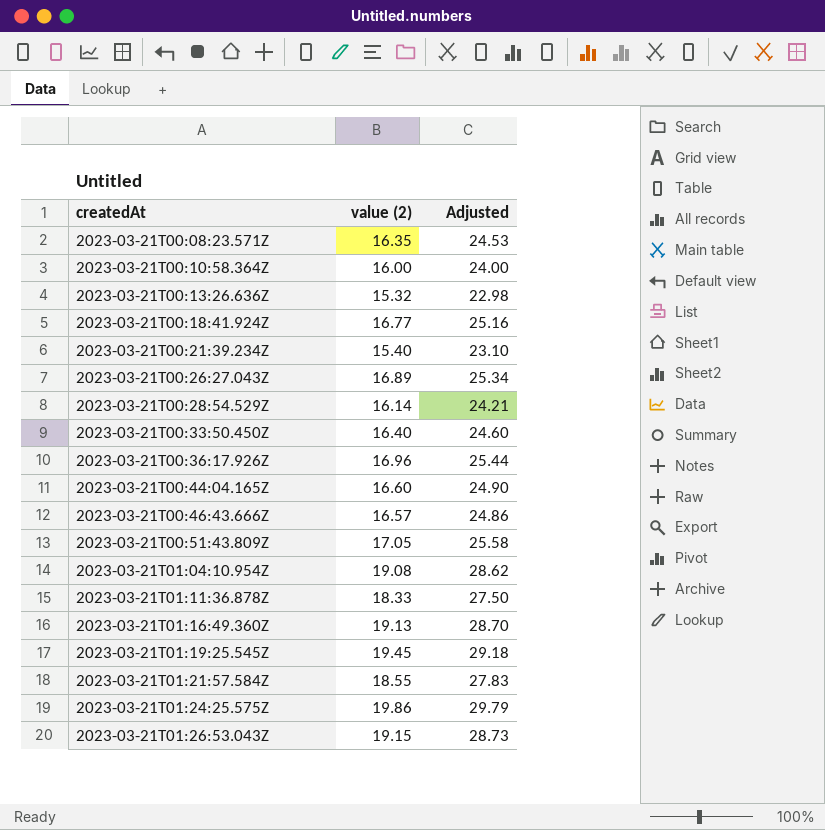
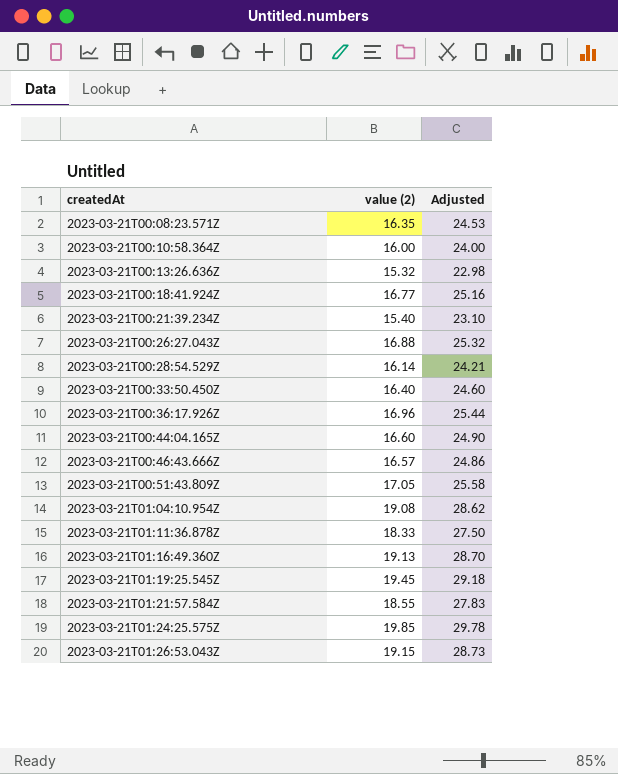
2023-03-21T00:26:27.043Z | value (2): 16.89 -> 16.88
2023-03-21T00:26:27.043Z | Adjusted: 25.34 -> 25.32
2023-03-21T01:24:25.575Z | value (2): 19.86 -> 19.85
2023-03-21T01:24:25.575Z | Adjusted: 29.79 -> 29.78

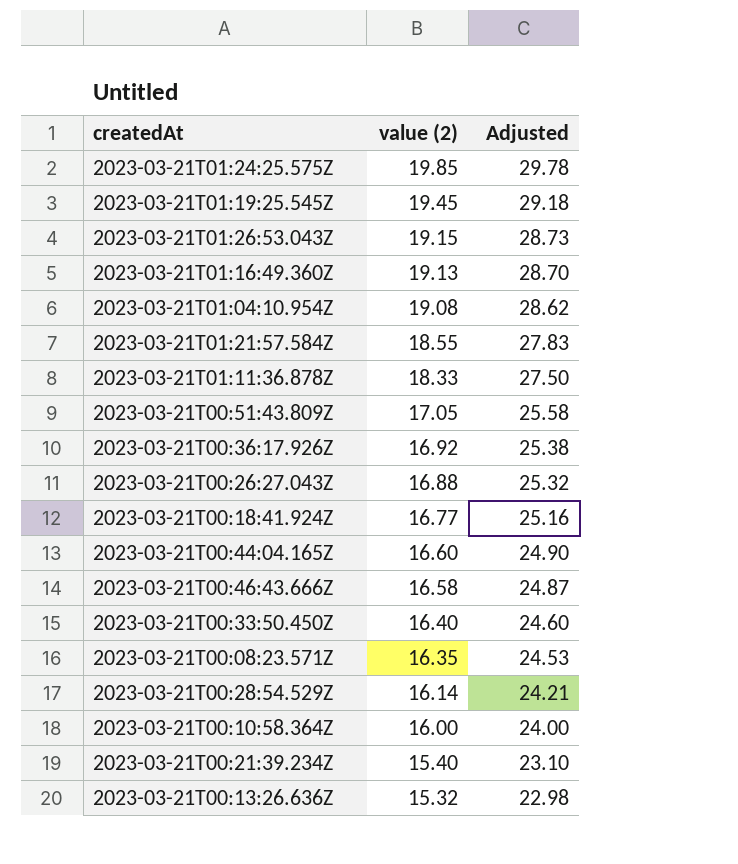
row order: createdAt ascending -> value (2) descending
2023-03-21T00:36:17.926Z | value (2): 16.96 -> 16.92
2023-03-21T00:36:17.926Z | Adjusted: 25.44 -> 25.38
2023-03-21T00:46:43.666Z | value (2): 16.57 -> 16.58
2023-03-21T00:46:43.666Z | Adjusted: 24.86 -> 24.87

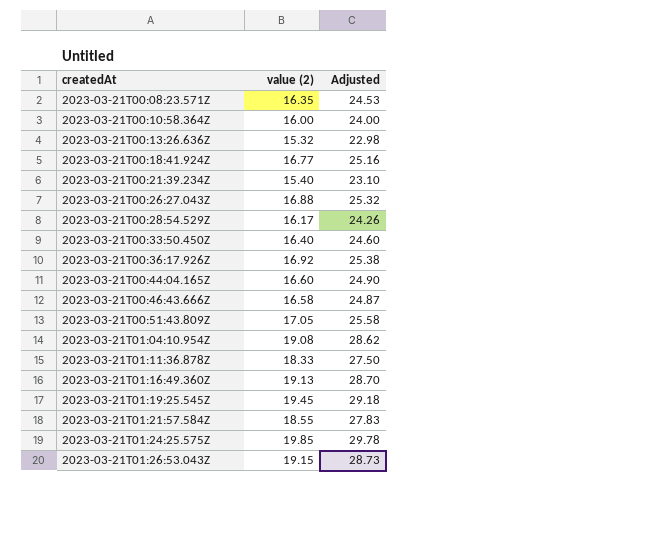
row order: value (2) descending -> createdAt ascending
2023-03-21T00:28:54.529Z | value (2): 16.14 -> 16.17
2023-03-21T00:28:54.529Z | Adjusted: 24.21 -> 24.26

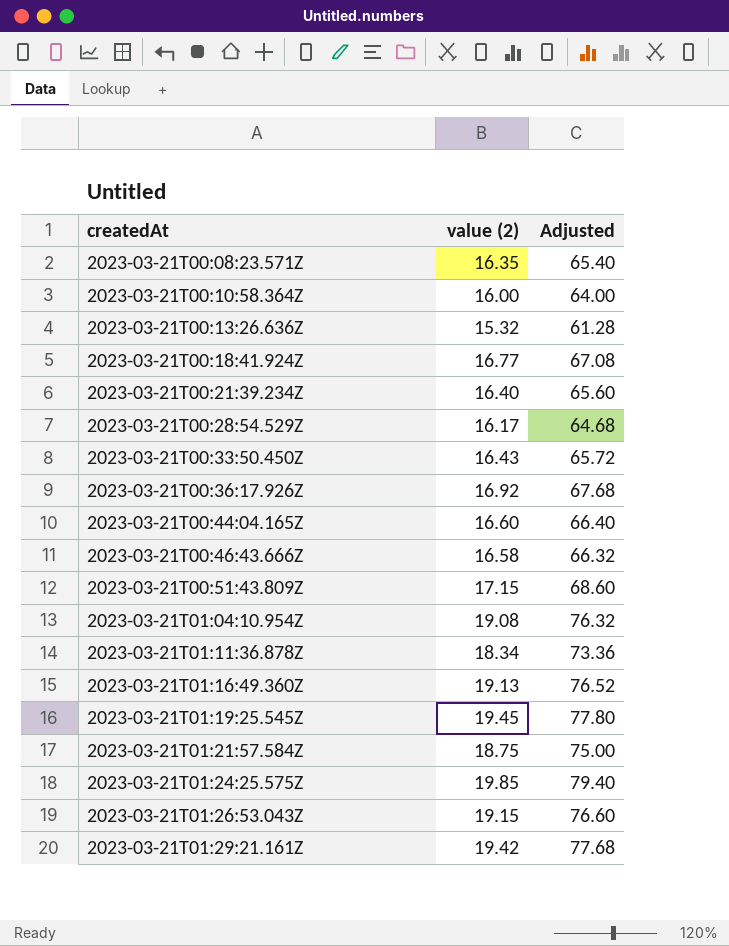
column Adjusted | formula: [value (2)] * 1.5 -> [value (2)] * 4
row 2023-03-21T00:26:27.043Z: 16.88 | 25.32 -> none
2023-03-21T00:21:39.234Z | value (2): 15.40 -> 16.40
2023-03-21T00:33:50.450Z | value (2): 16.40 -> 16.43
2023-03-21T00:51:43.809Z | value (2): 17.05 -> 17.15
2023-03-21T01:11:36.878Z | value (2): 18.33 -> 18.34
2023-03-21T01:21:57.584Z | value (2): 18.55 -> 18.75
row 2023-03-21T01:29:21.161Z: none -> 19.42 | 77.68

